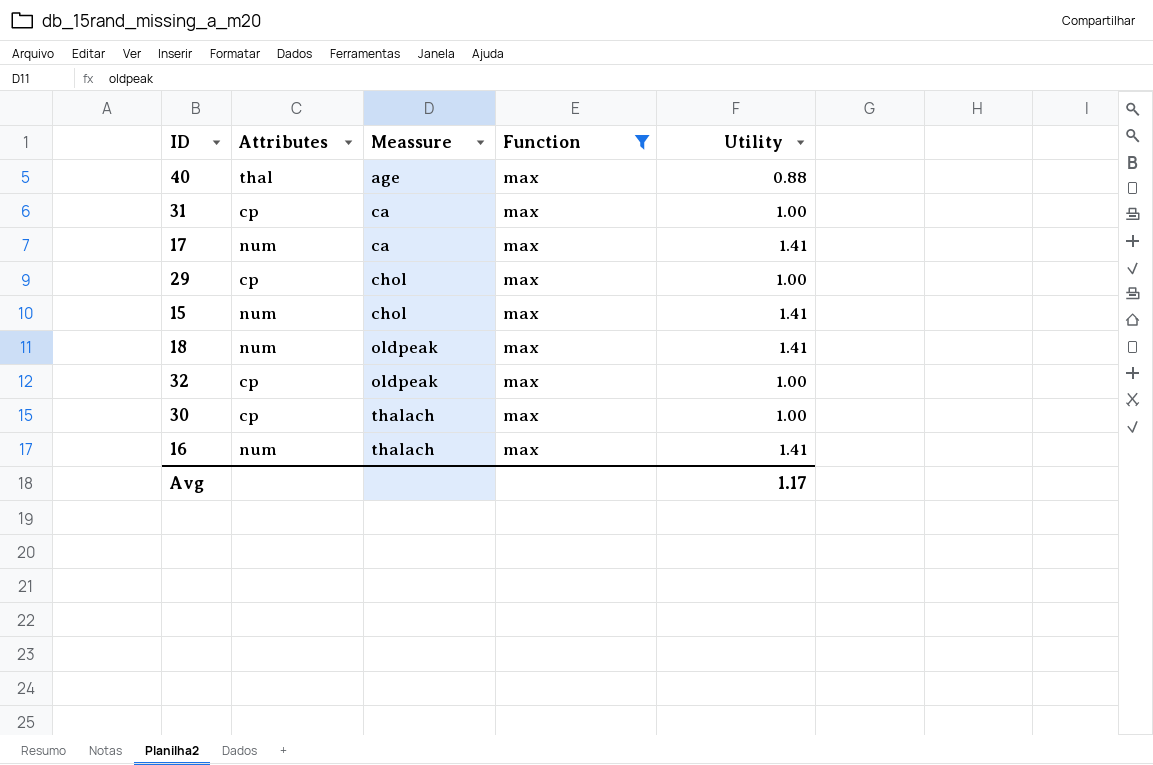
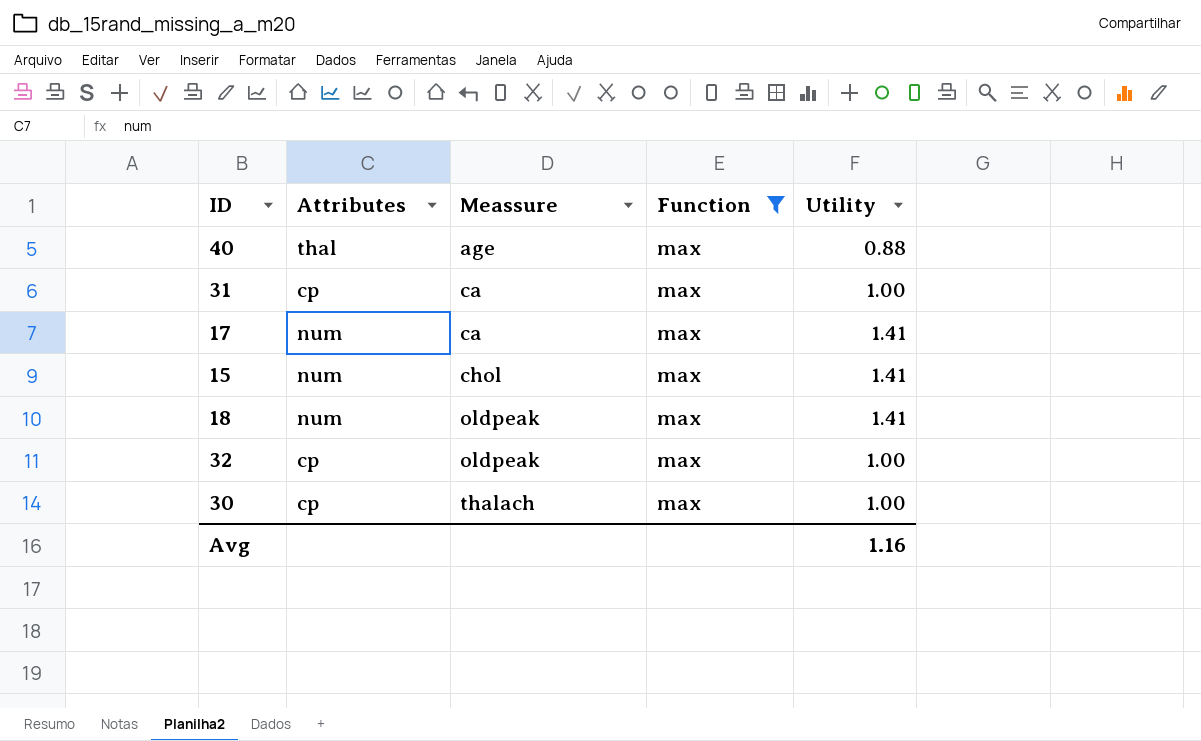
row 29: cp | chol | max | 1.00 -> none
row 16: num | thalach | max | 1.41 -> none
Avg | Utility: 1.17 -> 1.16

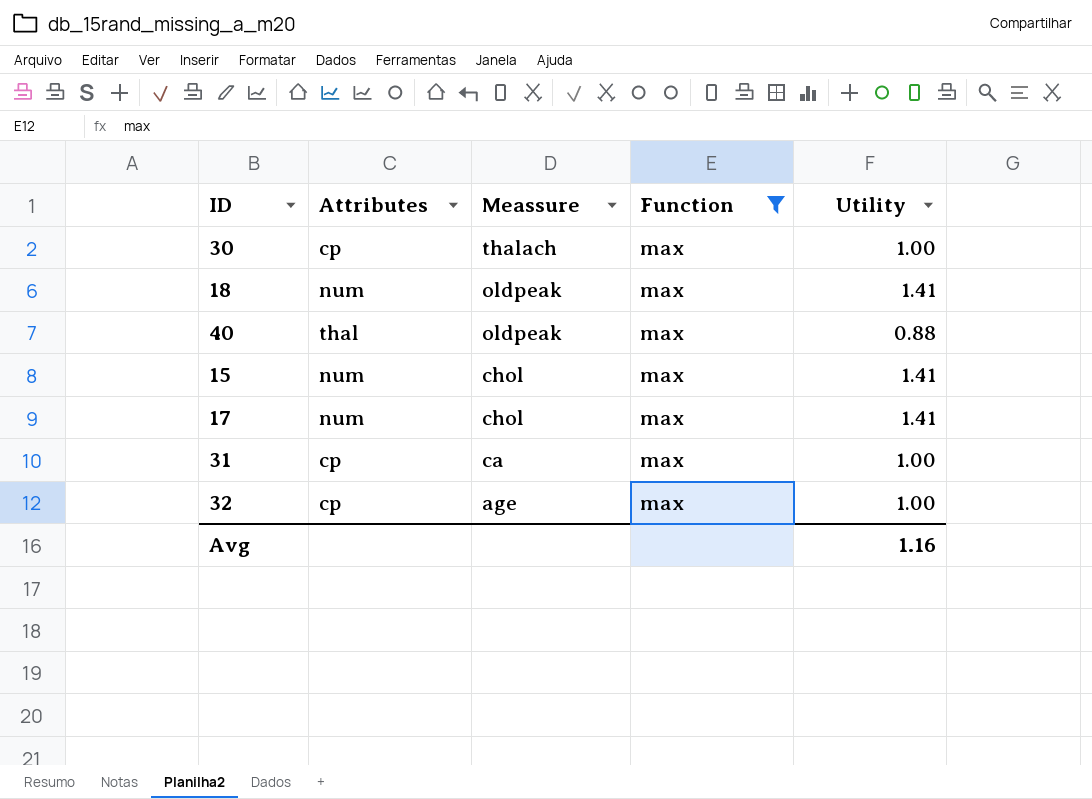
row order: Meassure ascending -> Meassure descending
40 | Meassure: age -> oldpeak
17 | Meassure: ca -> chol
32 | Meassure: oldpeak -> age

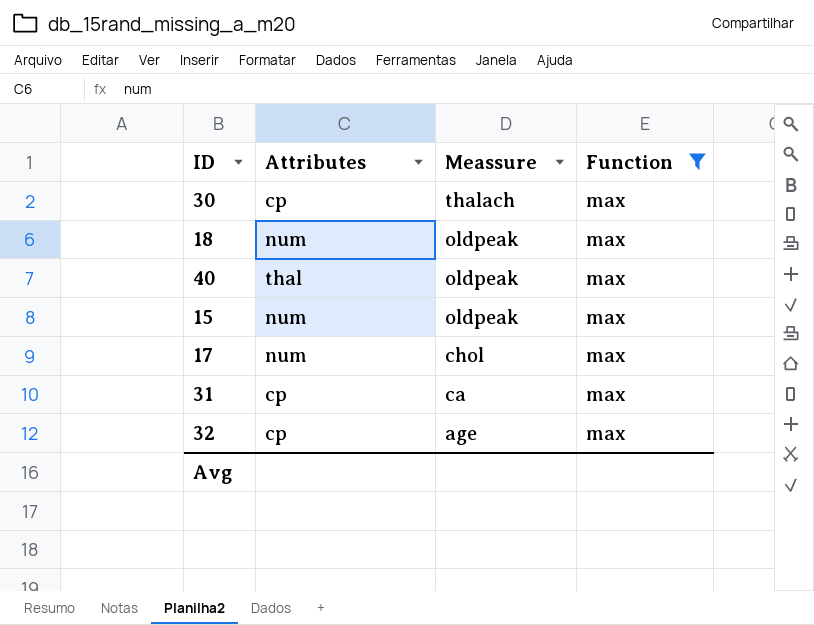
column Utility | position: 5 -> none
15 | Meassure: chol -> oldpeak

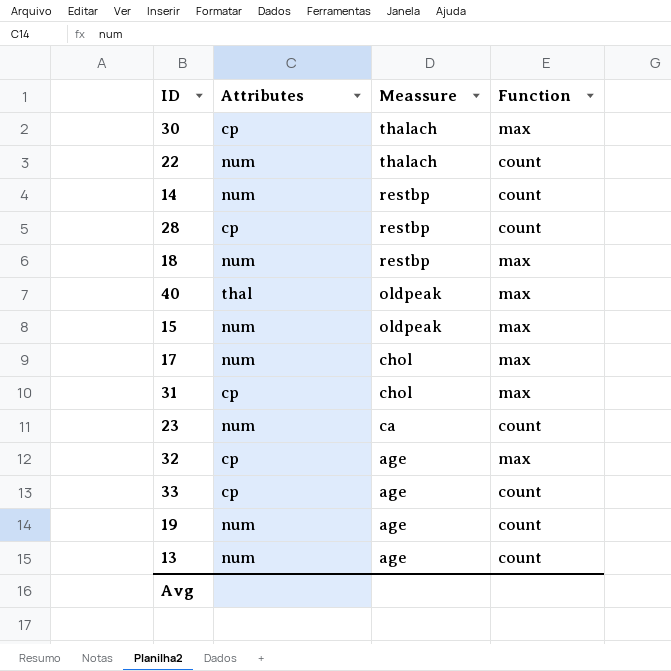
filter: Function = max -> none
18 | Meassure: oldpeak -> restbp
31 | Meassure: ca -> chol

